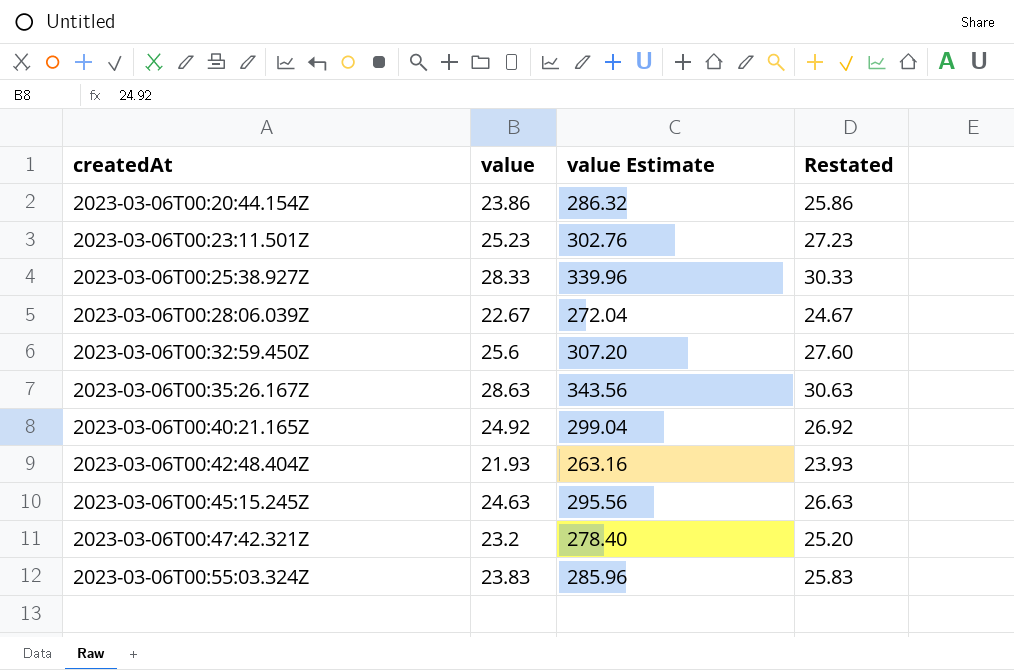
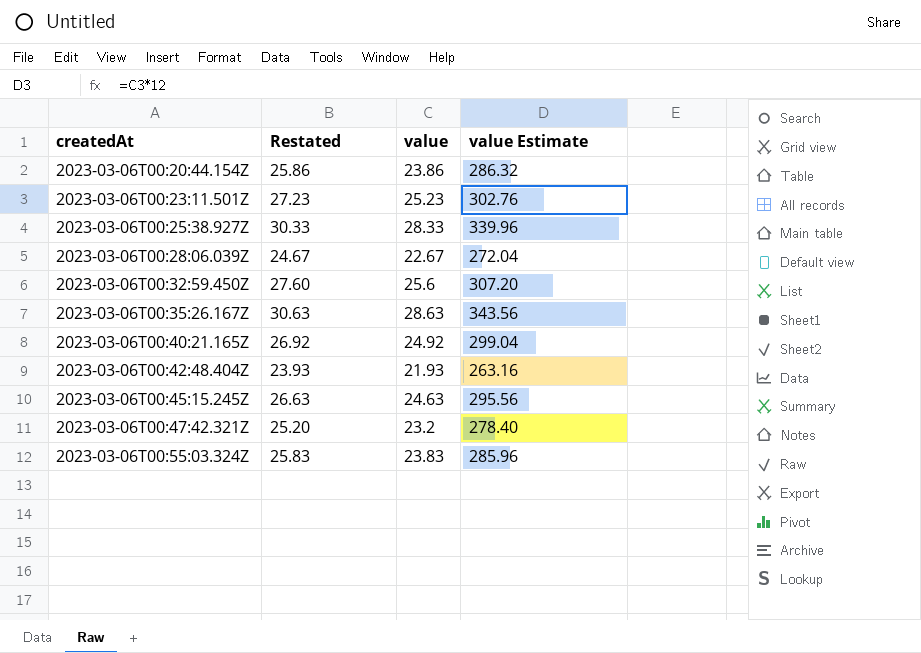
column Restated | position: 4 -> 2

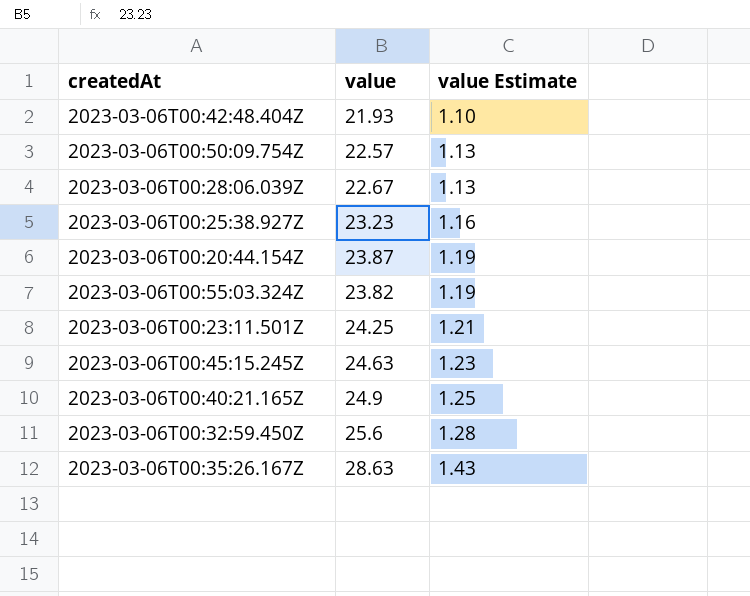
row order: createdAt ascending -> value Estimate ascending
column Restated | formula: [value] + 2 -> none
column value Estimate | formula: [value] * 12 -> [value] * 0.05
row 2023-03-06T00:47:42.321Z: 25.20 | 23.2 | 278.40 -> none
row 2023-03-06T00:50:09.754Z: none -> 22.57 | 1.13
2023-03-06T00:25:38.927Z | value: 28.33 -> 23.23
2023-03-06T00:20:44.154Z | value: 23.86 -> 23.87
2023-03-06T00:55:03.324Z | value: 23.83 -> 23.82
2023-03-06T00:23:11.501Z | value: 25.23 -> 24.25
2023-03-06T00:40:21.165Z | value: 24.92 -> 24.9

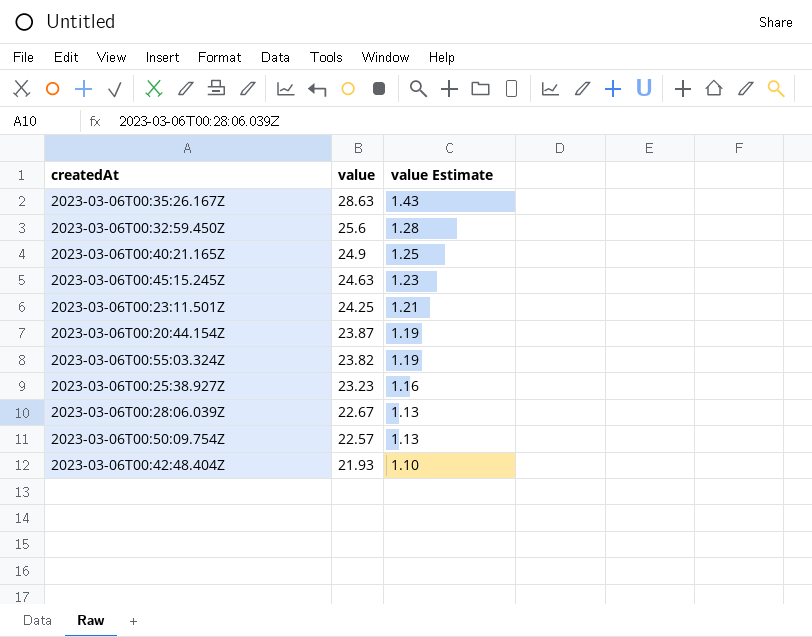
row order: value Estimate ascending -> value descending

